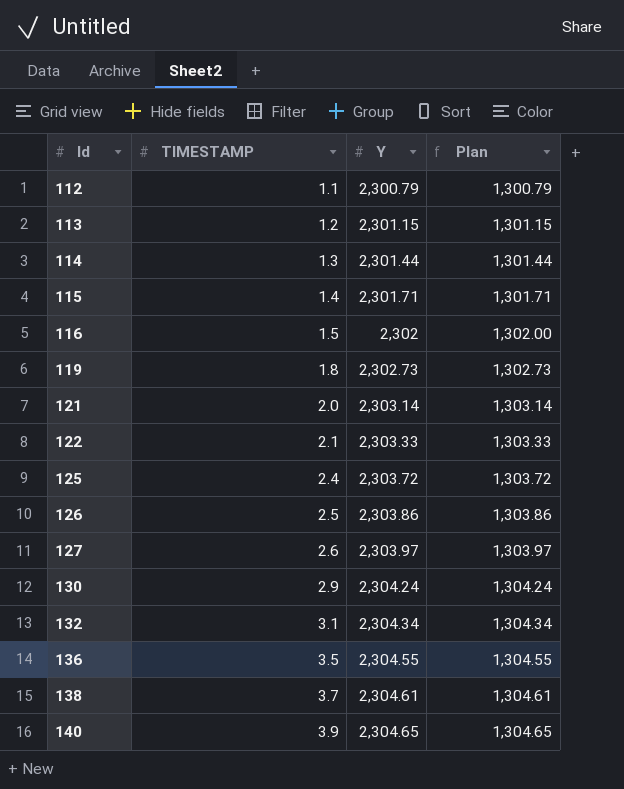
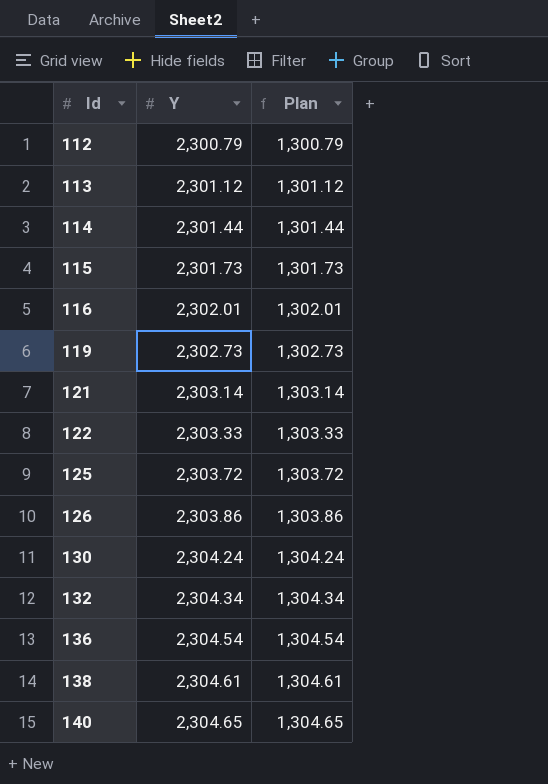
column TIMESTAMP | position: 2 -> none
row 127: 2.6 | 2,303.97 | 1,303.97 -> none
113 | Y: 2,301.15 -> 2,301.12
113 | Plan: 1,301.15 -> 1,301.12
115 | Y: 2,301.71 -> 2,301.73
115 | Plan: 1,301.71 -> 1,301.73
116 | Y: 2,302 -> 2,302.01
116 | Plan: 1,302.00 -> 1,302.01
136 | Y: 2,304.55 -> 2,304.54
136 | Plan: 1,304.55 -> 1,304.54

